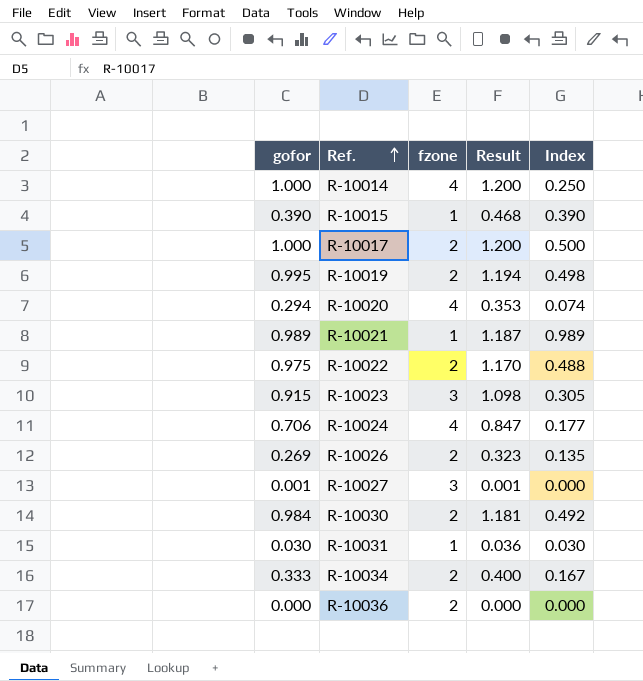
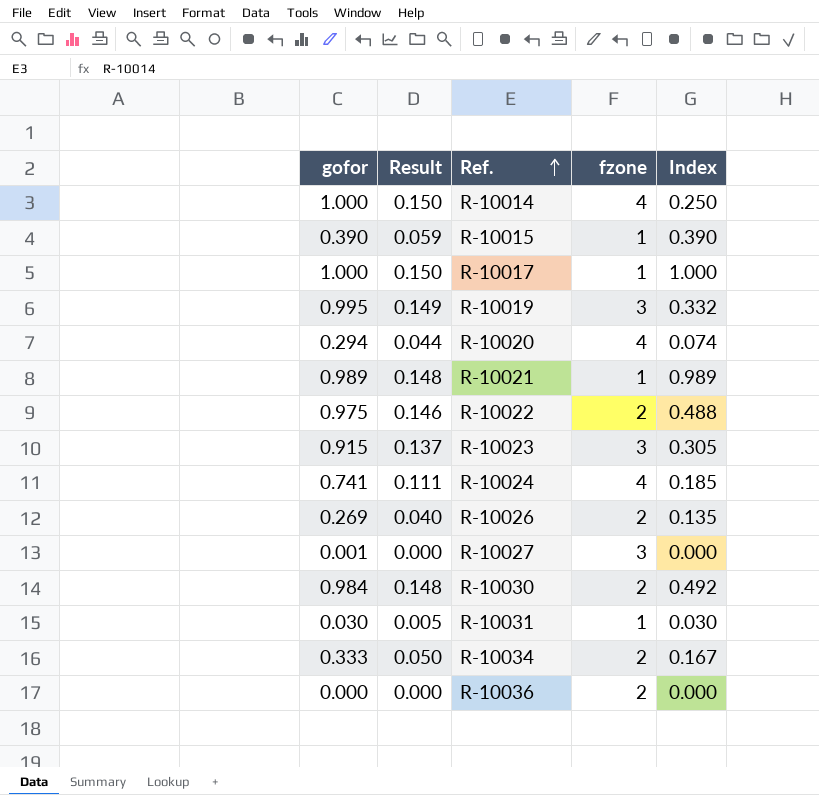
column Result | formula: [gofor] * 1.2 -> [gofor] * 0.15
column Result | position: 4 -> 2
R-10017 | fzone: 2 -> 1
R-10017 | Index: 0.500 -> 1.000
R-10019 | fzone: 2 -> 3
R-10019 | Index: 0.498 -> 0.332
R-10024 | gofor: 0.706 -> 0.741
R-10024 | Index: 0.177 -> 0.185

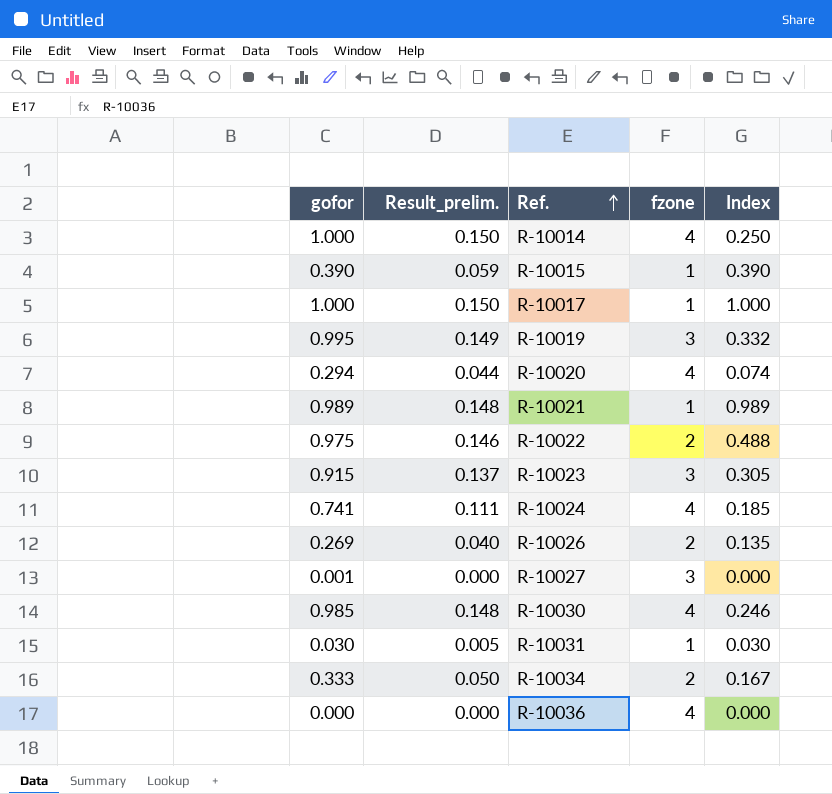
column name: Result -> Result_prelim.
R-10030 | gofor: 0.984 -> 0.985
R-10030 | fzone: 2 -> 4
R-10030 | Index: 0.492 -> 0.246
R-10036 | fzone: 2 -> 4

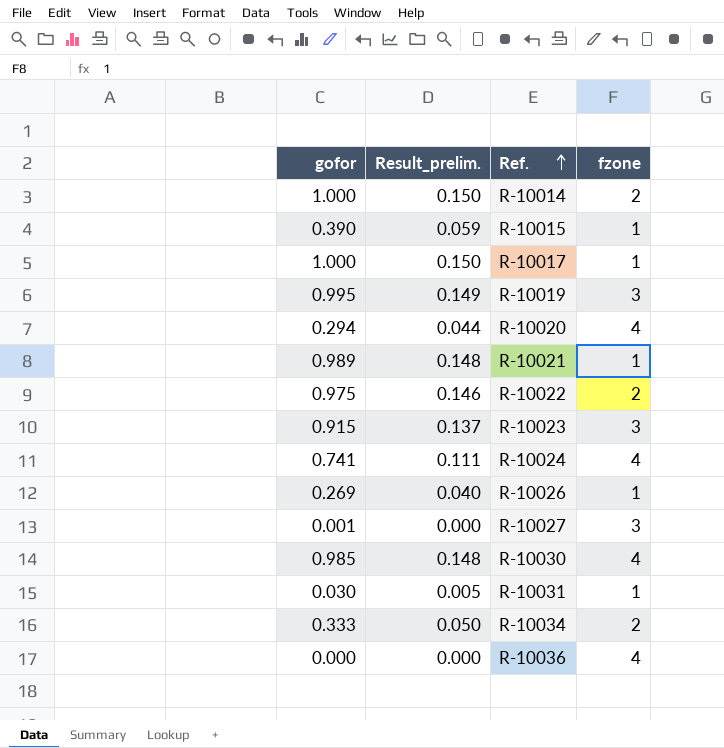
column Index | formula: [gofor] / [fzone] -> none
R-10014 | fzone: 4 -> 2
R-10026 | fzone: 2 -> 1

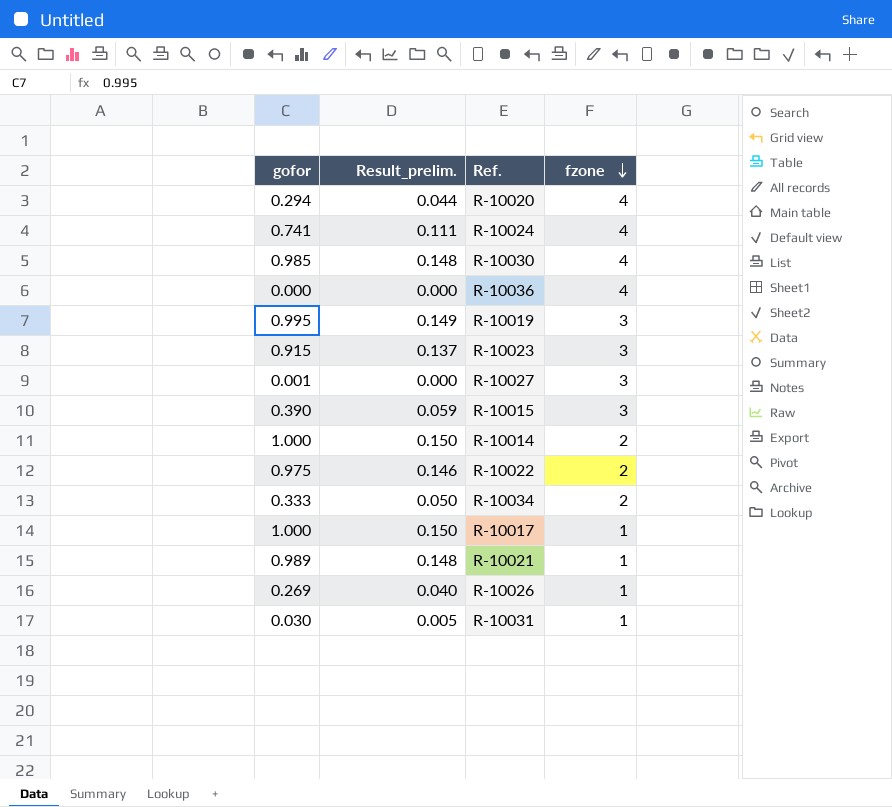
row order: Ref. ascending -> fzone descending
R-10015 | fzone: 1 -> 3

